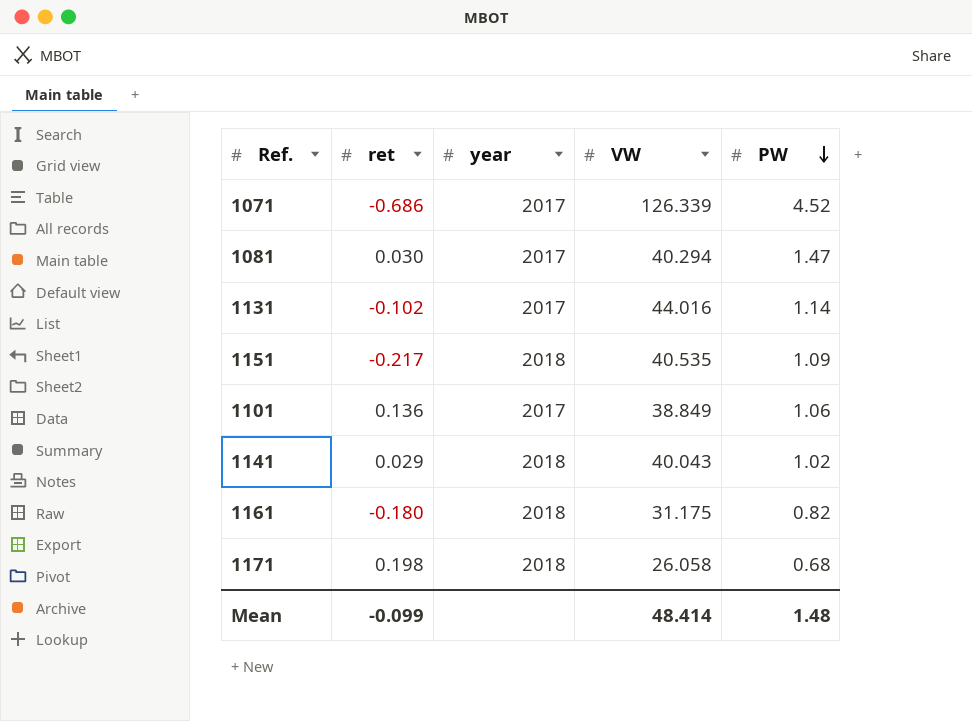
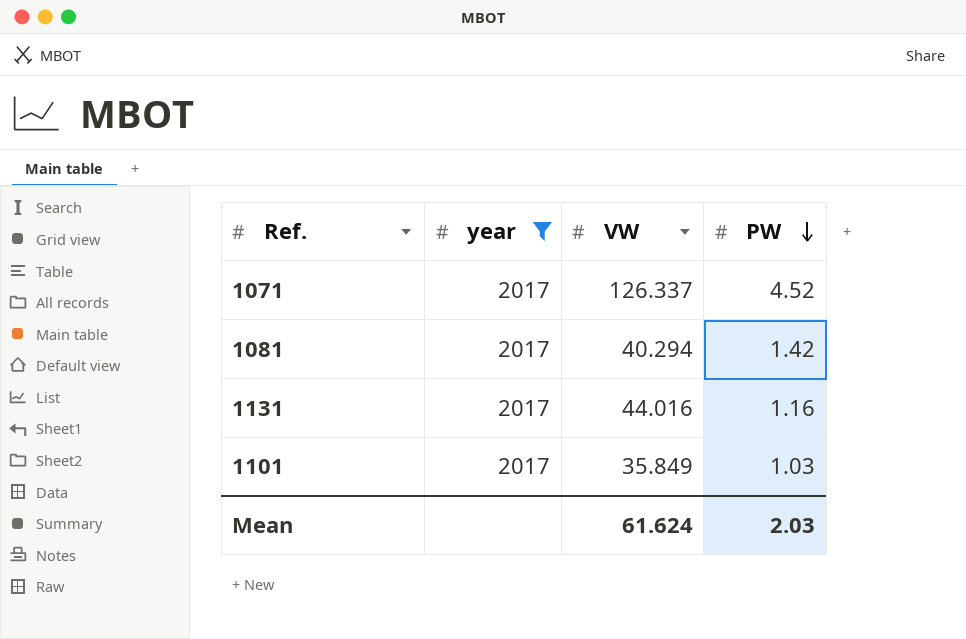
filter: none -> year = 2017
column ret | position: 2 -> none
1071 | VW: 126.339 -> 126.337
1081 | PW: 1.47 -> 1.42
1131 | PW: 1.14 -> 1.16
1101 | VW: 38.849 -> 35.849
1101 | PW: 1.06 -> 1.03
Mean | VW: 48.414 -> 61.624
Mean | PW: 1.48 -> 2.03

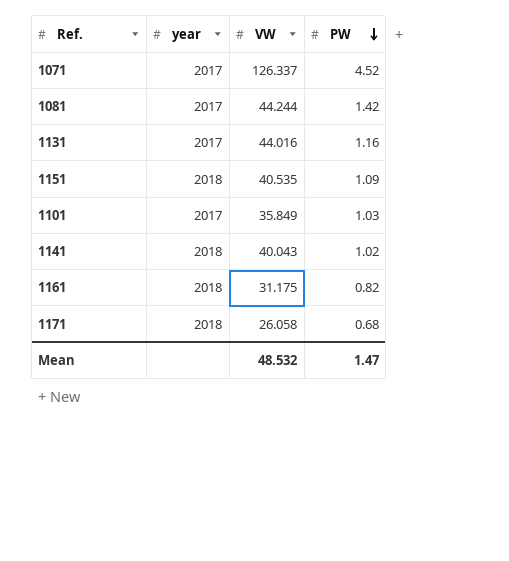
filter: year = 2017 -> none
1081 | VW: 40.294 -> 44.244
Mean | VW: 61.624 -> 48.532
Mean | PW: 2.03 -> 1.47

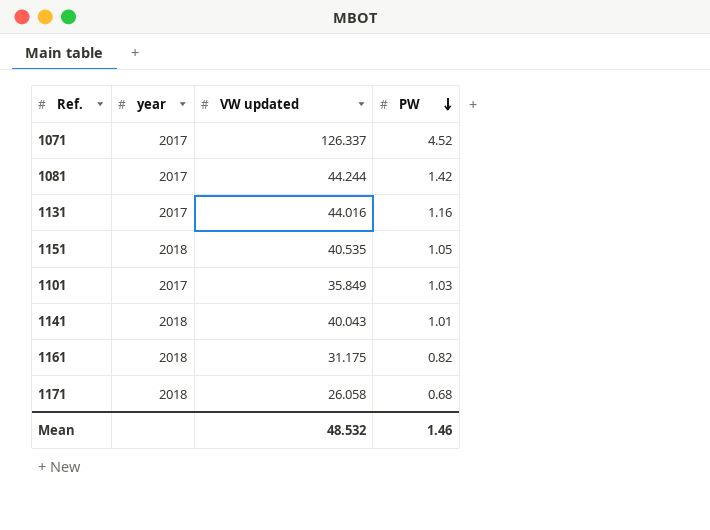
column name: VW -> VW updated
1151 | PW: 1.09 -> 1.05
1141 | PW: 1.02 -> 1.01
Mean | PW: 1.47 -> 1.46

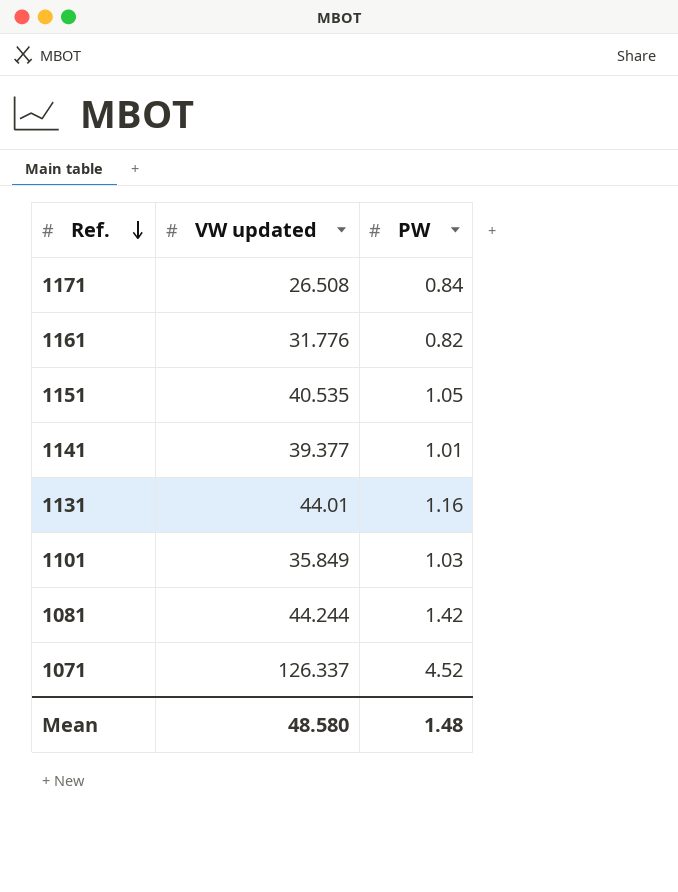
row order: PW descending -> Ref. descending
column year | position: 2 -> none
1171 | VW updated: 26.058 -> 26.508
1171 | PW: 0.68 -> 0.84
1161 | VW updated: 31.175 -> 31.776
1141 | VW updated: 40.043 -> 39.377
1131 | VW updated: 44.016 -> 44.01
Mean | VW updated: 48.532 -> 48.580
Mean | PW: 1.46 -> 1.48

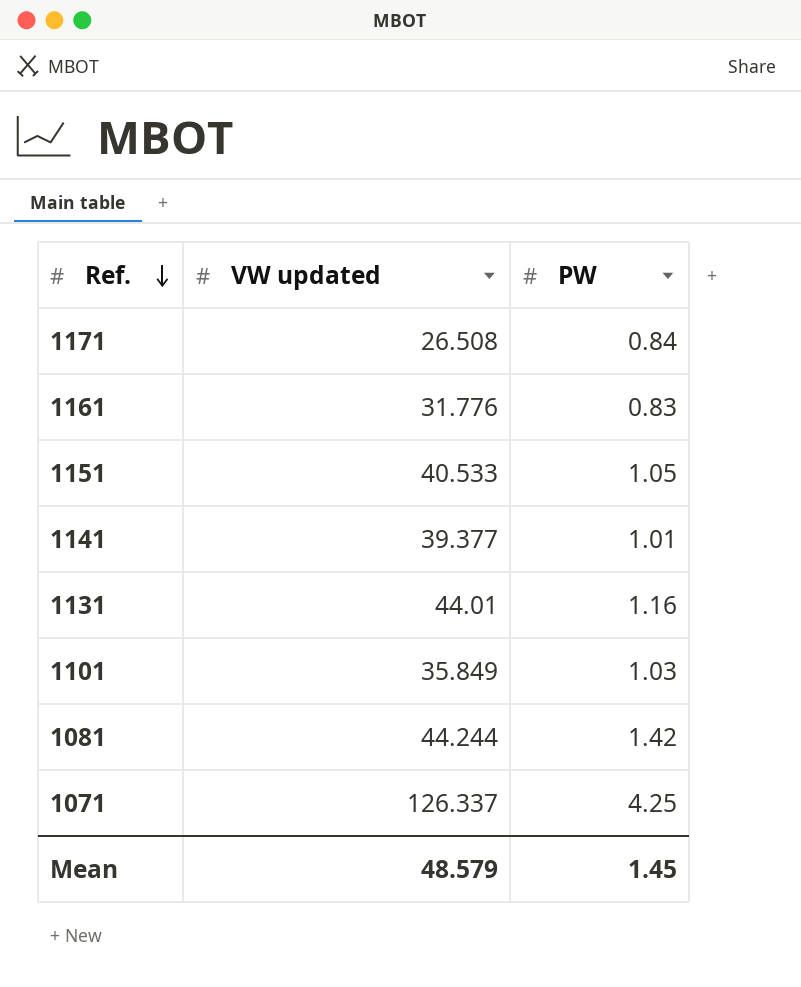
1161 | PW: 0.82 -> 0.83
1151 | VW updated: 40.535 -> 40.533
1071 | PW: 4.52 -> 4.25
Mean | VW updated: 48.580 -> 48.579
Mean | PW: 1.48 -> 1.45

